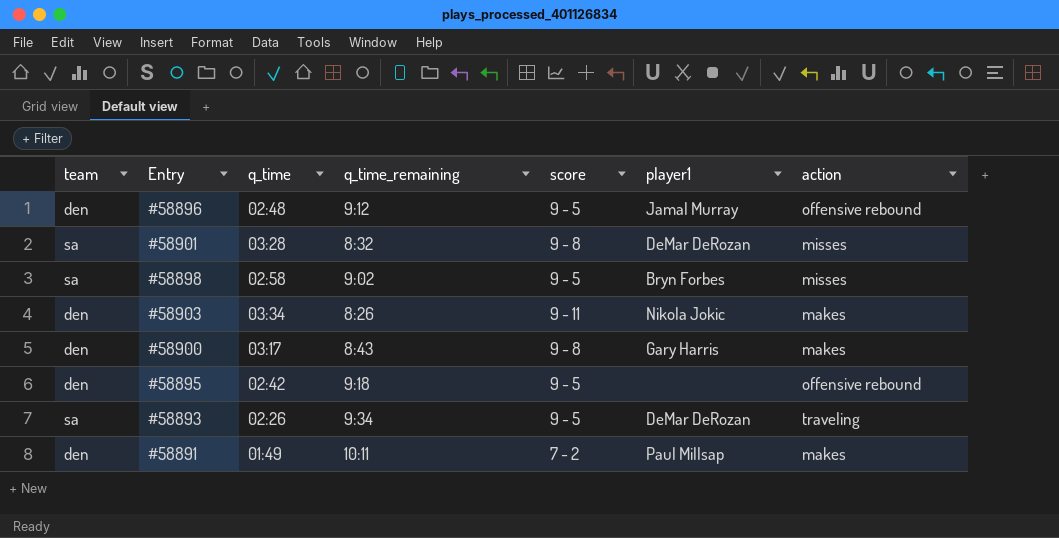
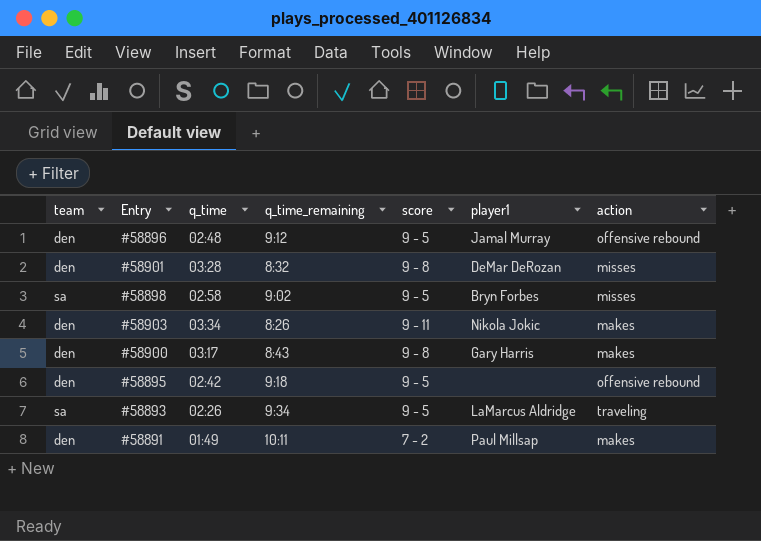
#58901 | team: sa -> den
#58893 | player1: DeMar DeRozan -> LaMarcus Aldridge

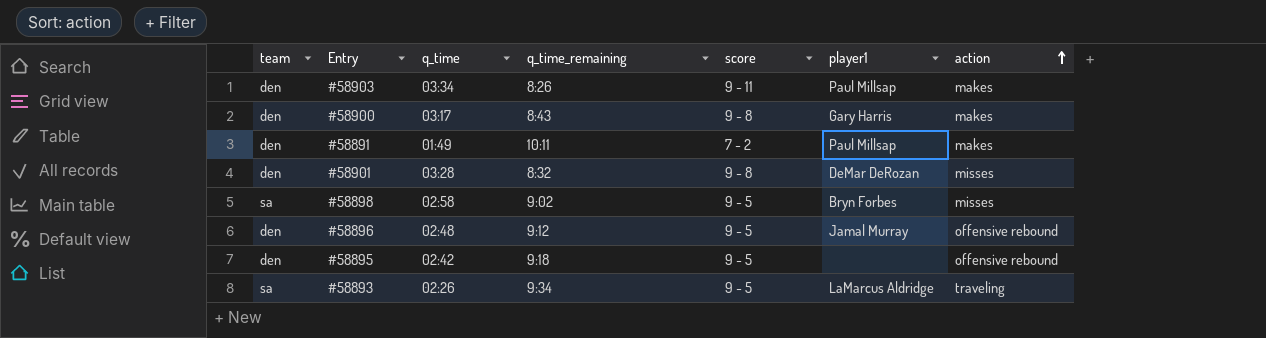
row order: none -> action ascending
#58903 | player1: Nikola Jokic -> Paul Millsap

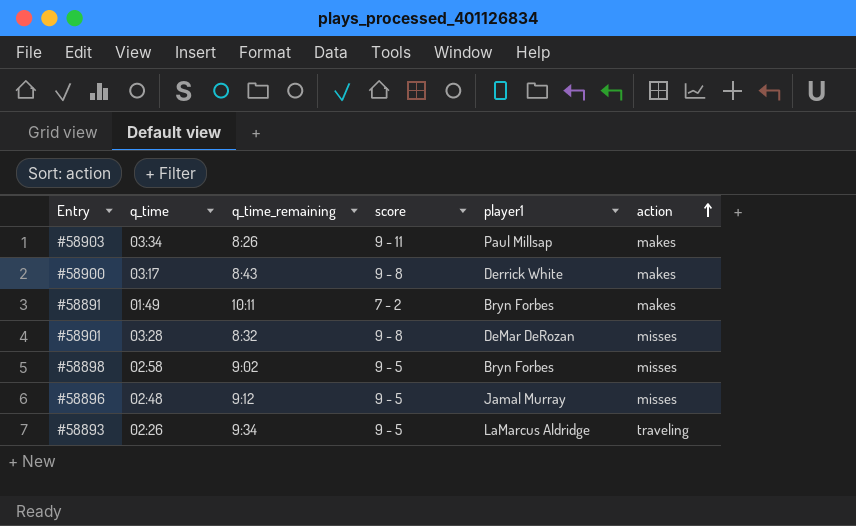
column team | position: 1 -> none
row #58895: den | 02:42 | 9:18 | 9 - 5 | none | offensive rebound -> none
#58900 | player1: Gary Harris -> Derrick White
#58891 | player1: Paul Millsap -> Bryn Forbes
#58896 | action: offensive rebound -> misses

